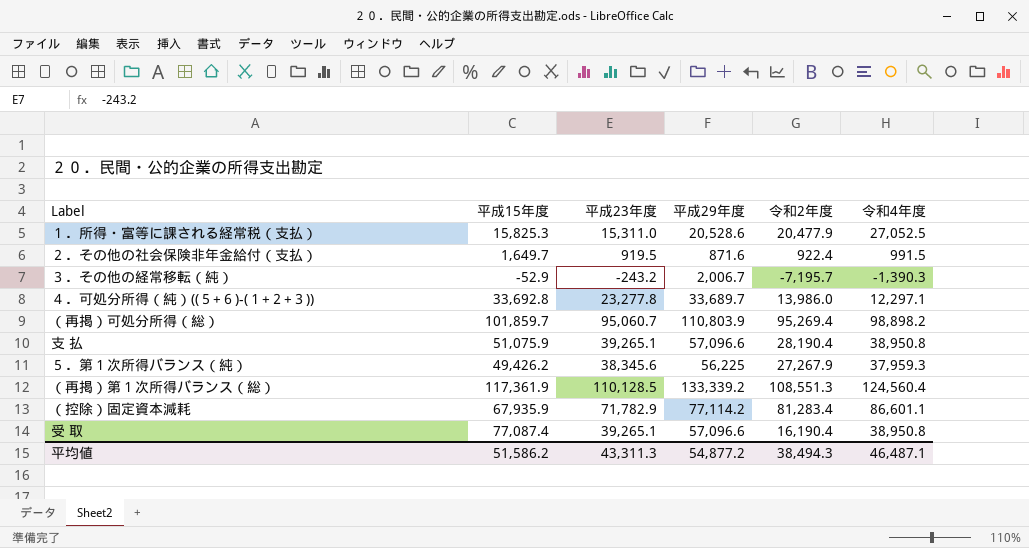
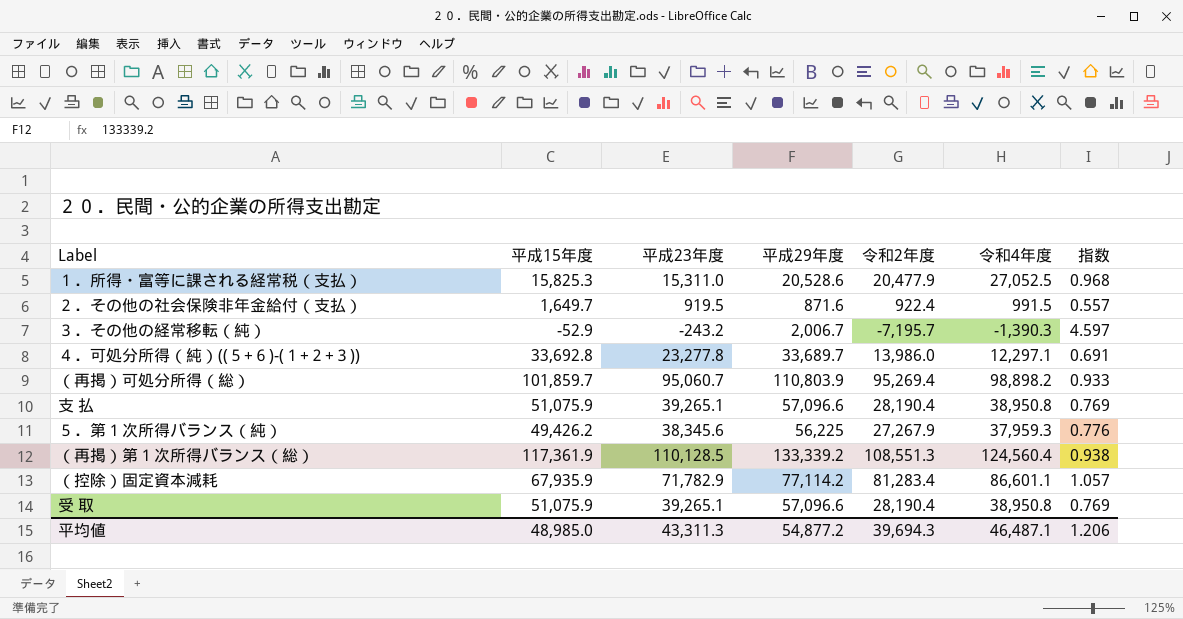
column 指数 | formula: none -> [平成23年度] / [平成15年度]
受 取 | 平成15年度: 77,087.4 -> 51,075.9
受 取 | 令和2年度: 16,190.4 -> 28,190.4
平均値 | 平成15年度: 51,586.2 -> 48,985.0
平均値 | 令和2年度: 38,494.3 -> 39,694.3

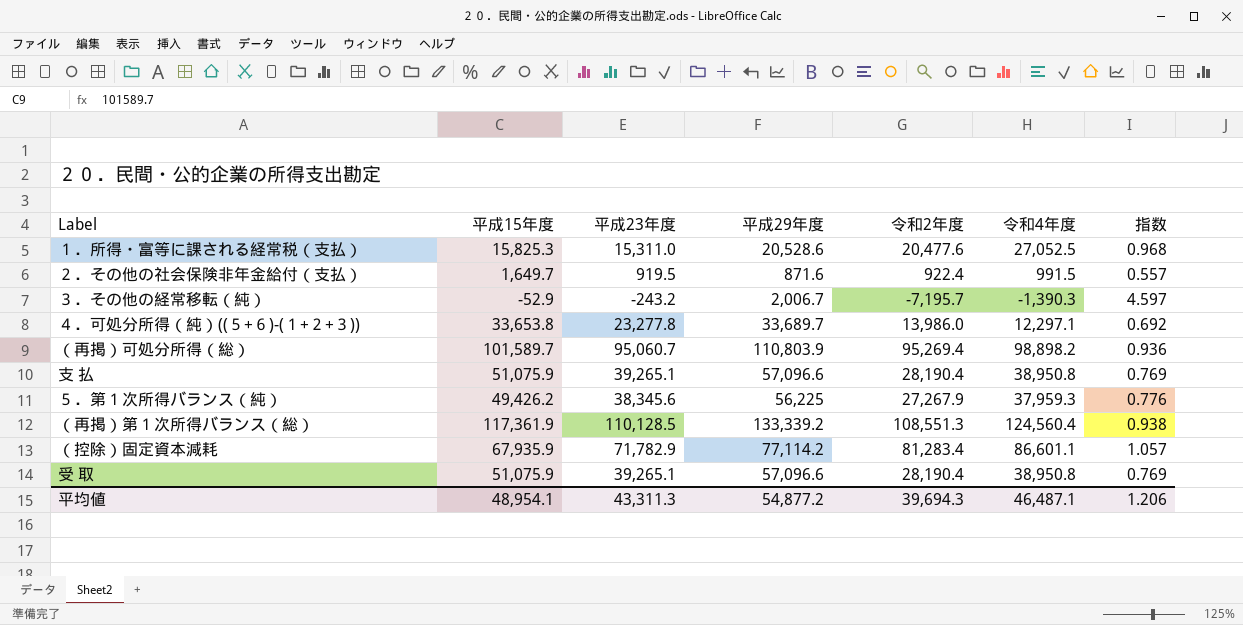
１．所得・富等に課される経常税（支払） | 令和2年度: 20,477.9 -> 20,477.6
４．可処分所得（純）((５+６)-(１+２+３)) | 平成15年度: 33,692.8 -> 33,653.8
４．可処分所得（純）((５+６)-(１+２+３)) | 指数: 0.691 -> 0.692
（再掲）可処分所得（総） | 平成15年度: 101,859.7 -> 101,589.7
（再掲）可処分所得（総） | 指数: 0.933 -> 0.936
平均値 | 平成15年度: 48,985.0 -> 48,954.1

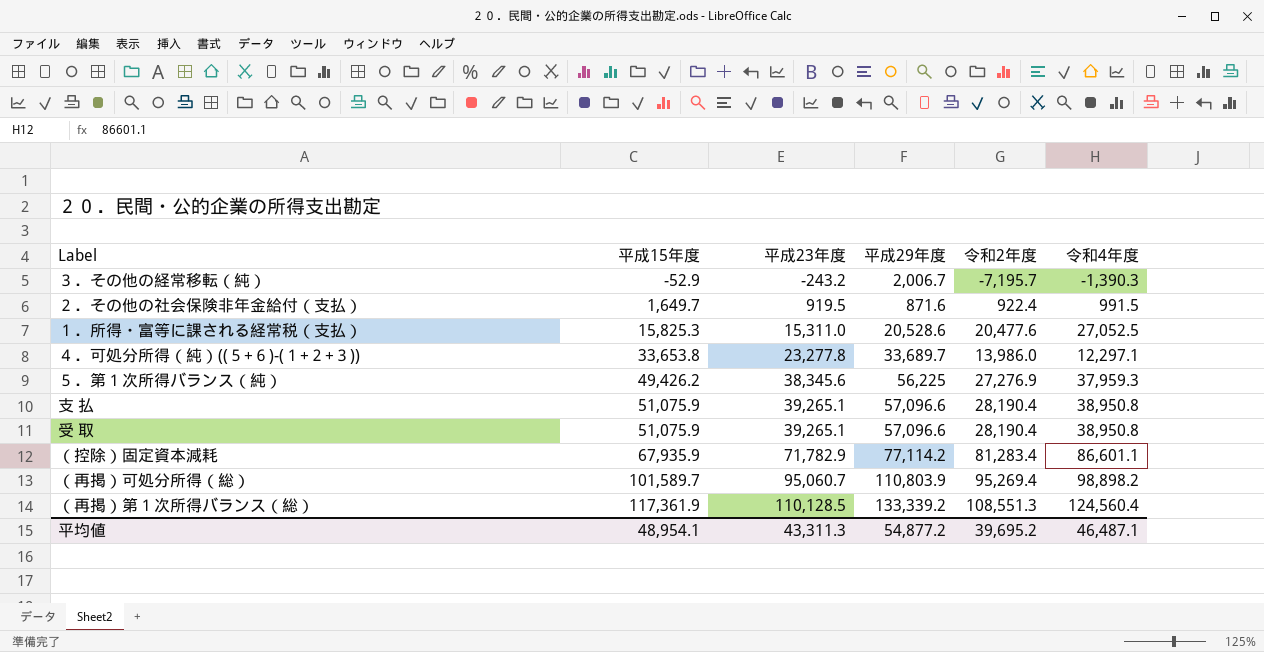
row order: none -> 平成15年度 ascending
column 指数 | formula: [平成23年度] / [平成15年度] -> none
５．第１次所得バランス（純） | 令和2年度: 27,267.9 -> 27,276.9
平均値 | 令和2年度: 39,694.3 -> 39,695.2

